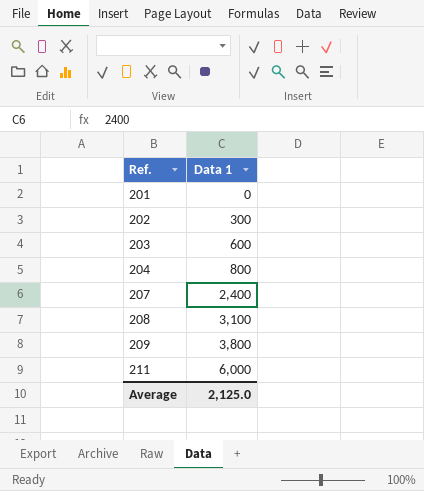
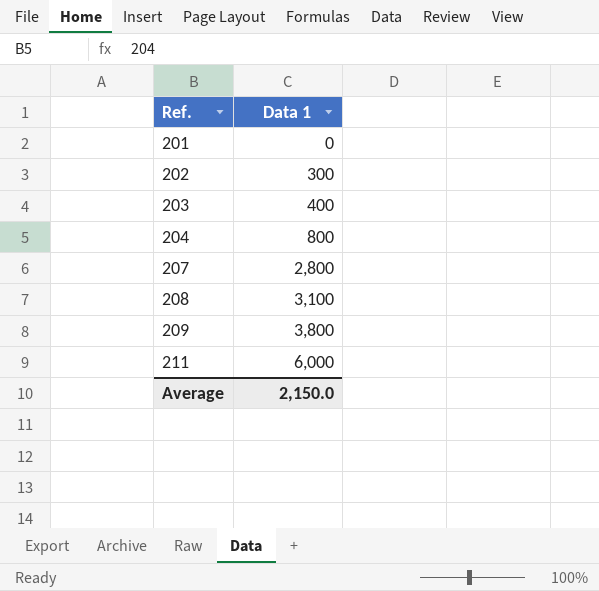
203 | Data 1: 600 -> 400
207 | Data 1: 2,400 -> 2,800
Average | Data 1: 2,125.0 -> 2,150.0

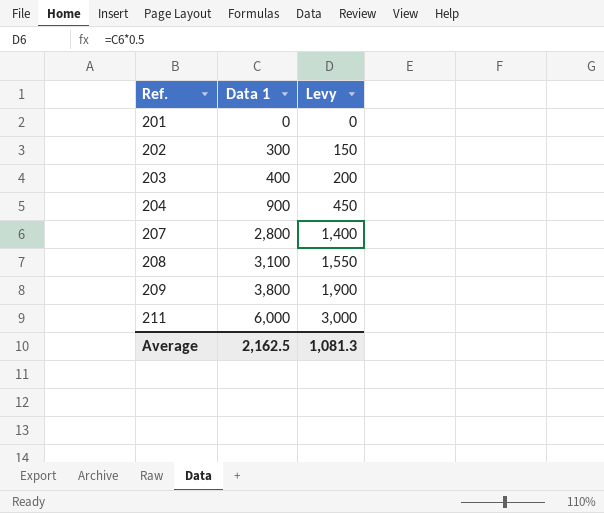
column Levy | formula: none -> [Data 1] * 0.5
204 | Data 1: 800 -> 900
Average | Data 1: 2,150.0 -> 2,162.5

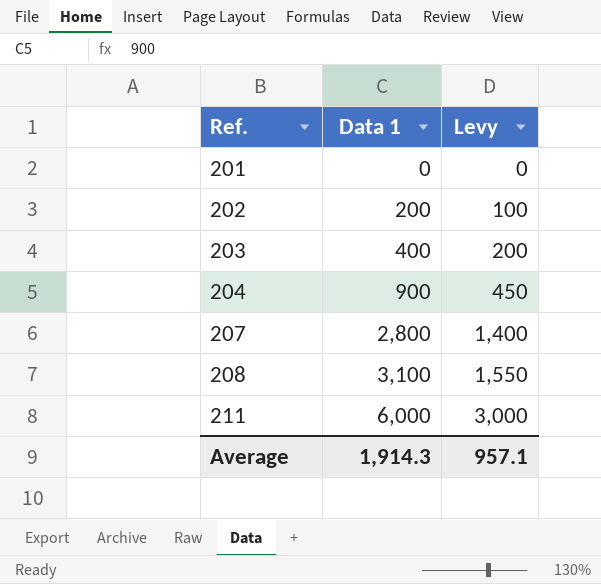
row 209: 3,800 | 1,900 -> none
202 | Data 1: 300 -> 200
202 | Levy: 150 -> 100
Average | Data 1: 2,162.5 -> 1,914.3
Average | Levy: 1,081.3 -> 957.1

